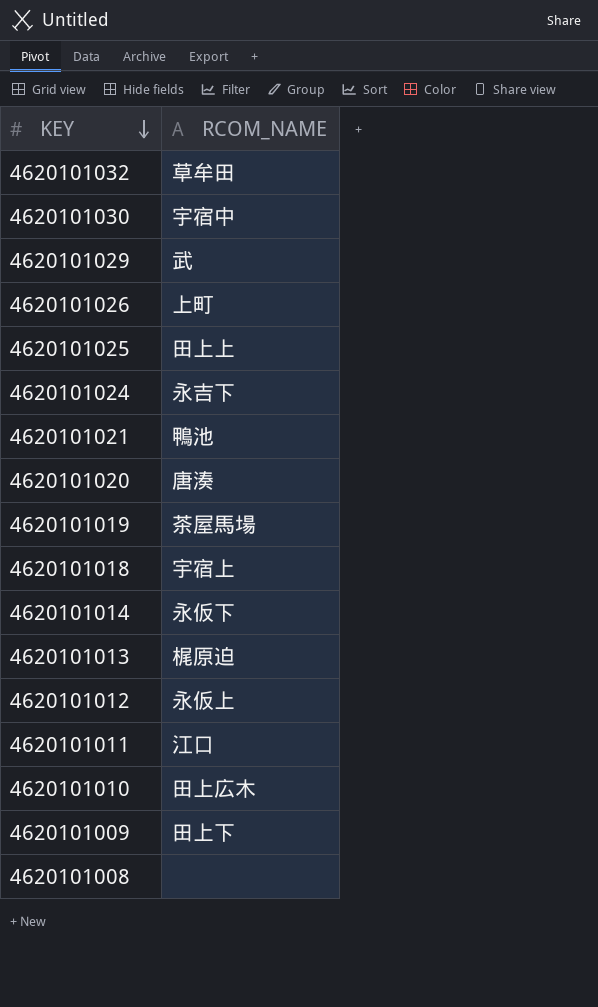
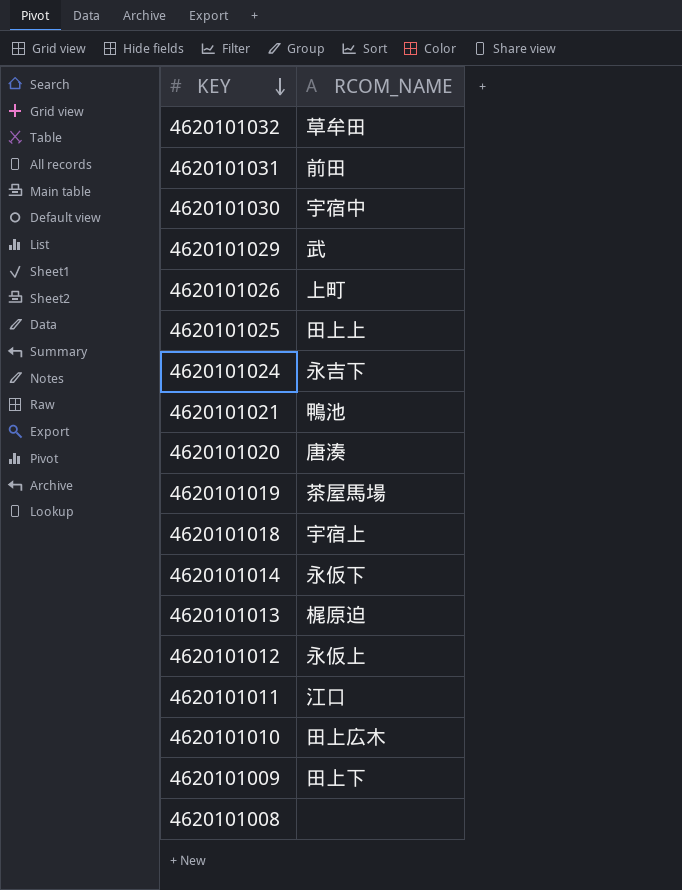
row 4620101031: none -> 前田

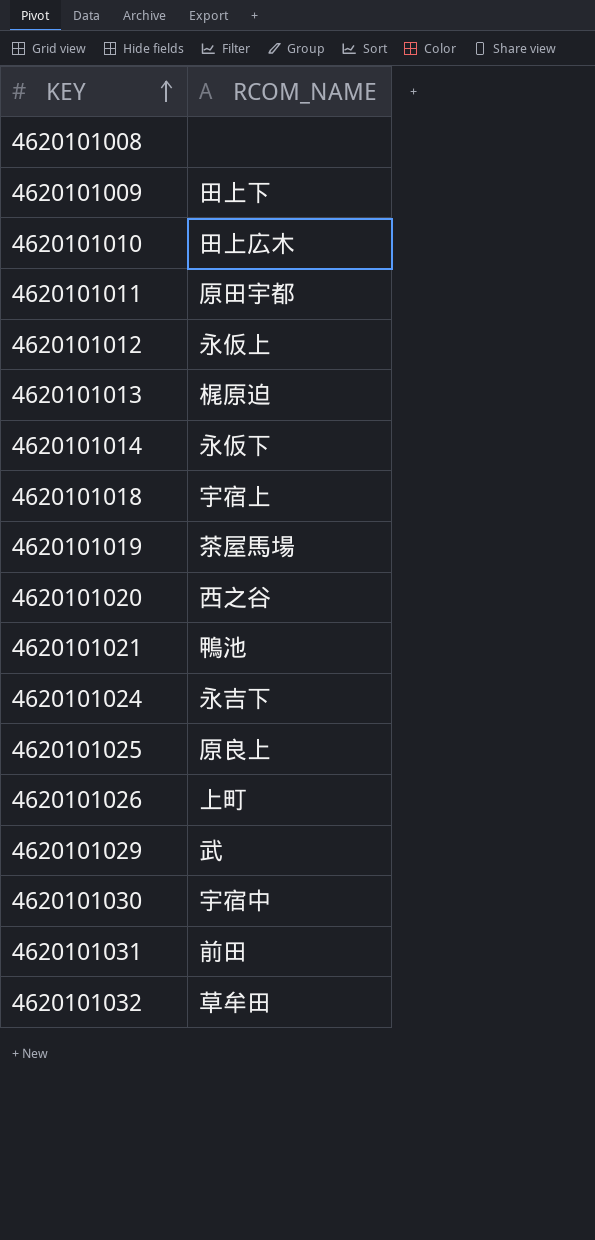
row order: KEY descending -> KEY ascending
4620101011 | RCOM_NAME: 江口 -> 原田宇都
4620101020 | RCOM_NAME: 唐湊 -> 西之谷
4620101025 | RCOM_NAME: 田上上 -> 原良上

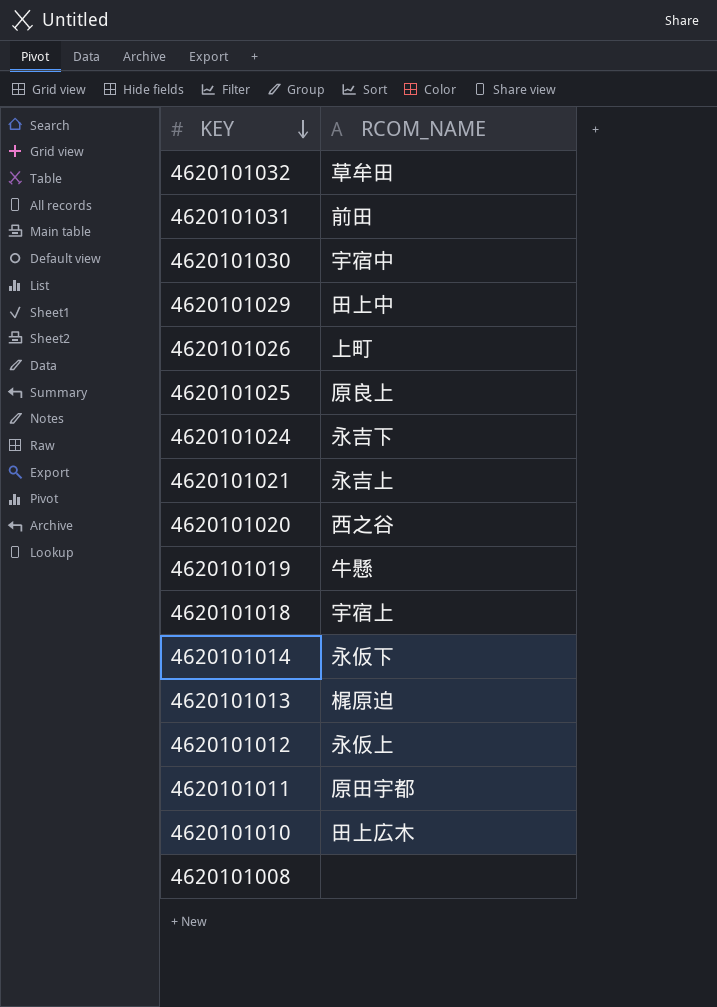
row order: KEY ascending -> KEY descending
row 4620101009: 田上下 -> none
4620101029 | RCOM_NAME: 武 -> 田上中
4620101021 | RCOM_NAME: 鴨池 -> 永吉上
4620101019 | RCOM_NAME: 茶屋馬場 -> 牛懸

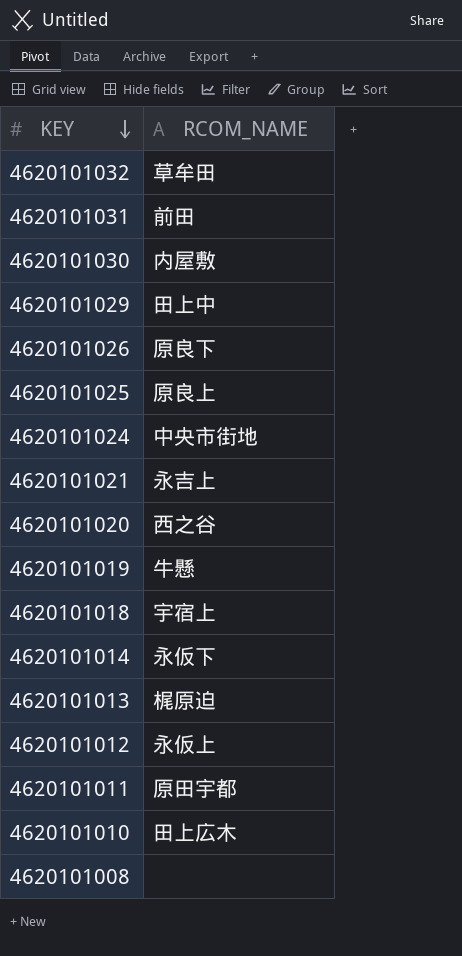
4620101030 | RCOM_NAME: 宇宿中 -> 内屋敷
4620101026 | RCOM_NAME: 上町 -> 原良下
4620101024 | RCOM_NAME: 永吉下 -> 中央市街地

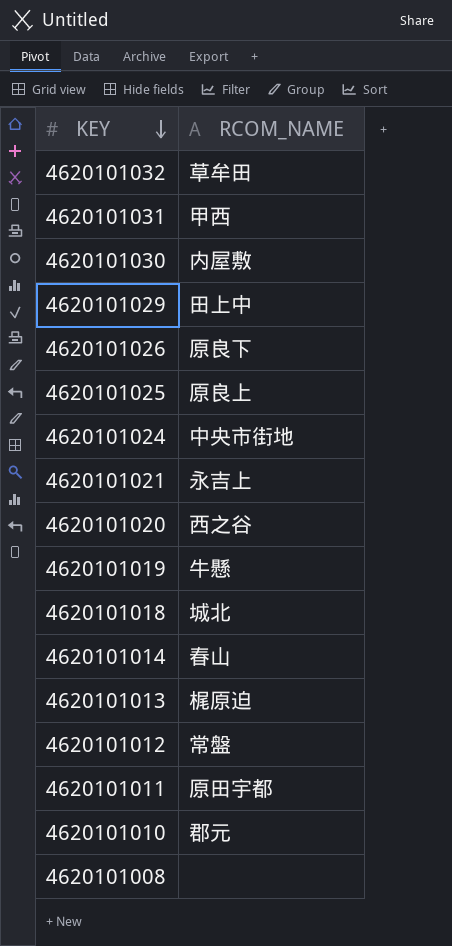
4620101031 | RCOM_NAME: 前田 -> 甲西
4620101018 | RCOM_NAME: 宇宿上 -> 城北
4620101014 | RCOM_NAME: 永仮下 -> 春山
4620101012 | RCOM_NAME: 永仮上 -> 常盤
4620101010 | RCOM_NAME: 田上広木 -> 郡元

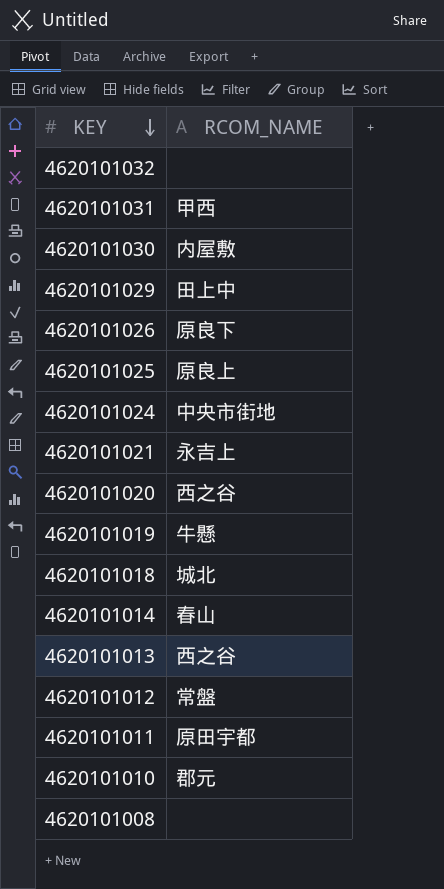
4620101032 | RCOM_NAME: 草牟田 -> none
4620101013 | RCOM_NAME: 梶原迫 -> 西之谷

